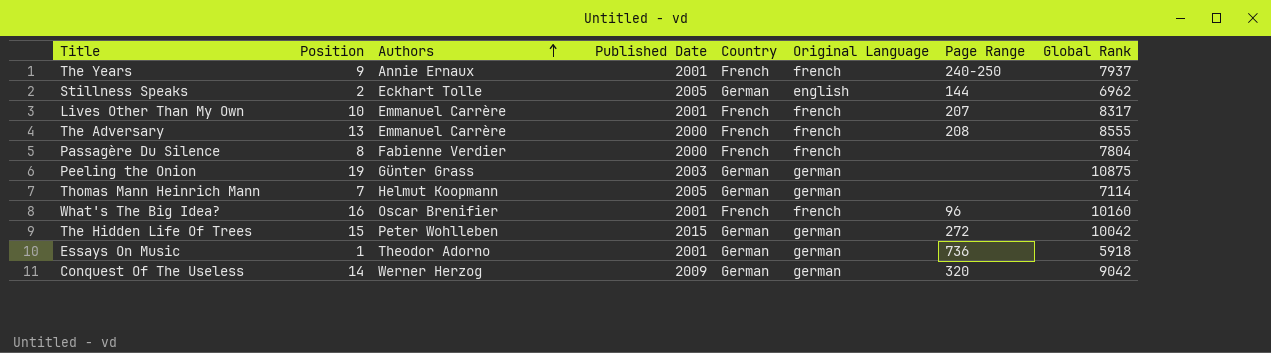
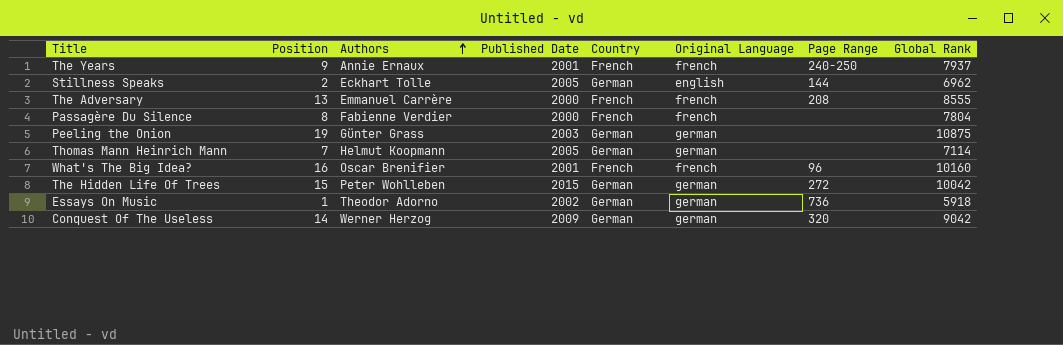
row Lives Other Than My Own: 10 | Emmanuel Carrère | 2001 | French | french | 207 | 8317 -> none
Essays On Music | Published Date: 2001 -> 2002

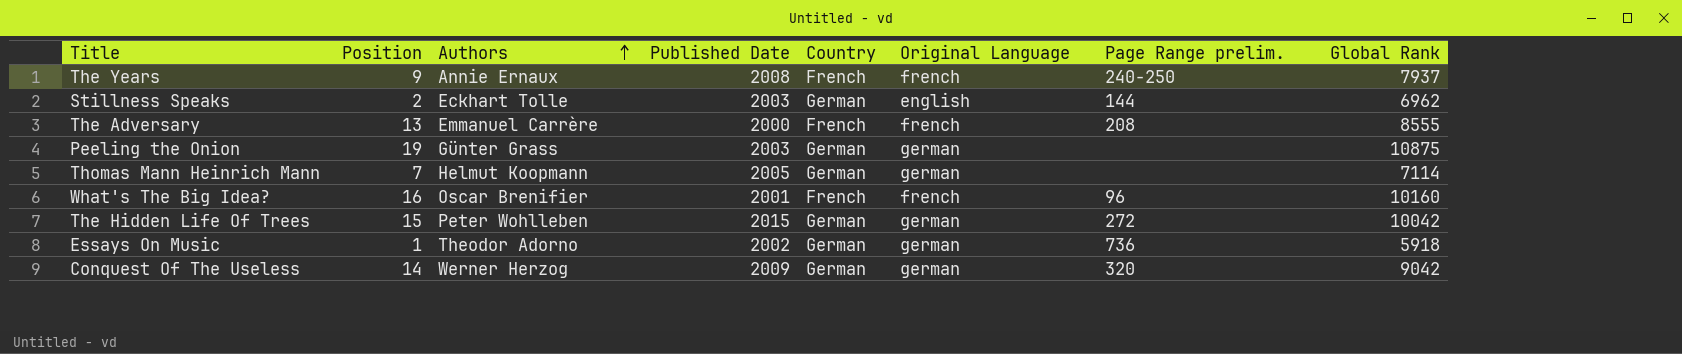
column name: Page Range -> Page Range prelim.
row Passagère Du Silence: 8 | Fabienne Verdier | 2000 | French | french | none | 7804 -> none
The Years | Published Date: 2001 -> 2008
Stillness Speaks | Published Date: 2005 -> 2003

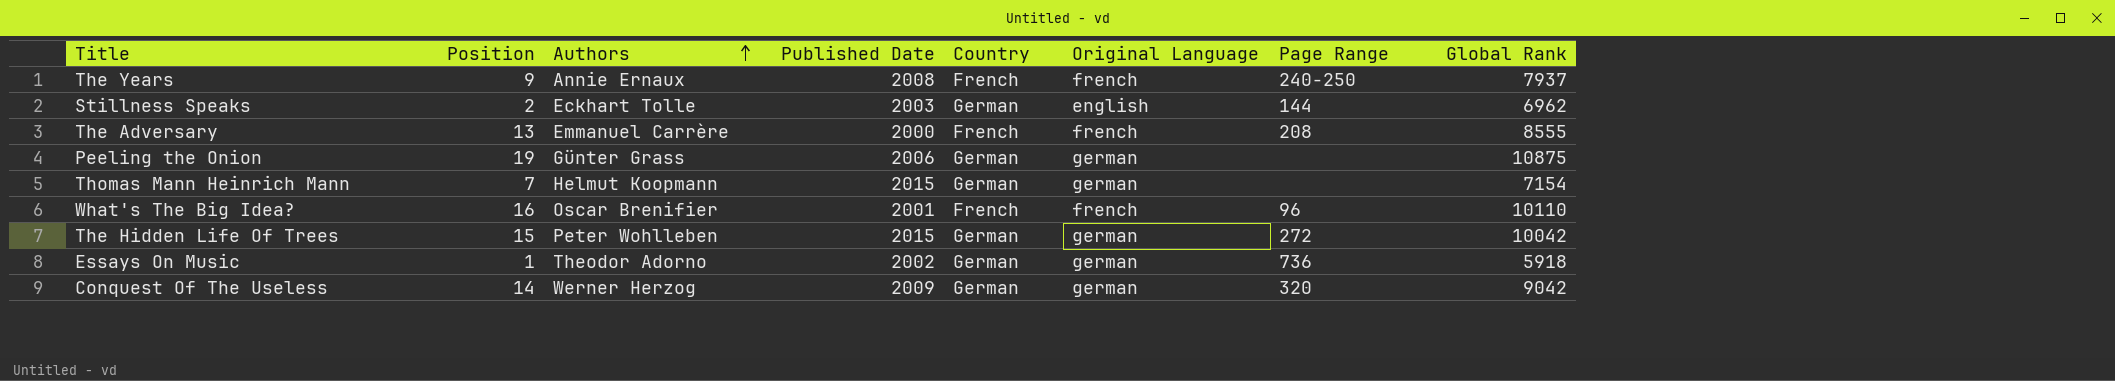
column name: Page Range prelim. -> Page Range
Peeling the Onion | Published Date: 2003 -> 2006
Thomas Mann Heinrich Mann | Published Date: 2005 -> 2015
Thomas Mann Heinrich Mann | Global Rank: 7114 -> 7154
What's The Big Idea? | Global Rank: 10160 -> 10110

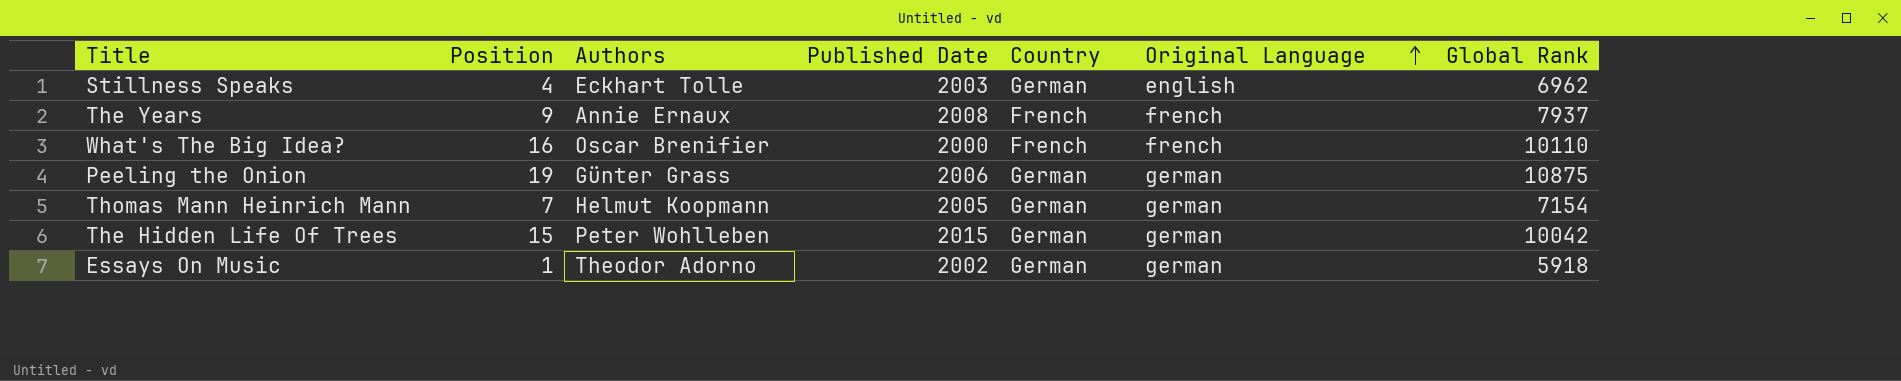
row order: Authors ascending -> Original Language ascending
column Page Range | position: 7 -> none
row The Adversary: 13 | Emmanuel Carrère | 2000 | French | french | 208 | 8555 -> none
row Conquest Of The Useless: 14 | Werner Herzog | 2009 | German | german | 320 | 9042 -> none
Stillness Speaks | Position: 2 -> 4
What's The Big Idea? | Published Date: 2001 -> 2000
Thomas Mann Heinrich Mann | Published Date: 2015 -> 2005

